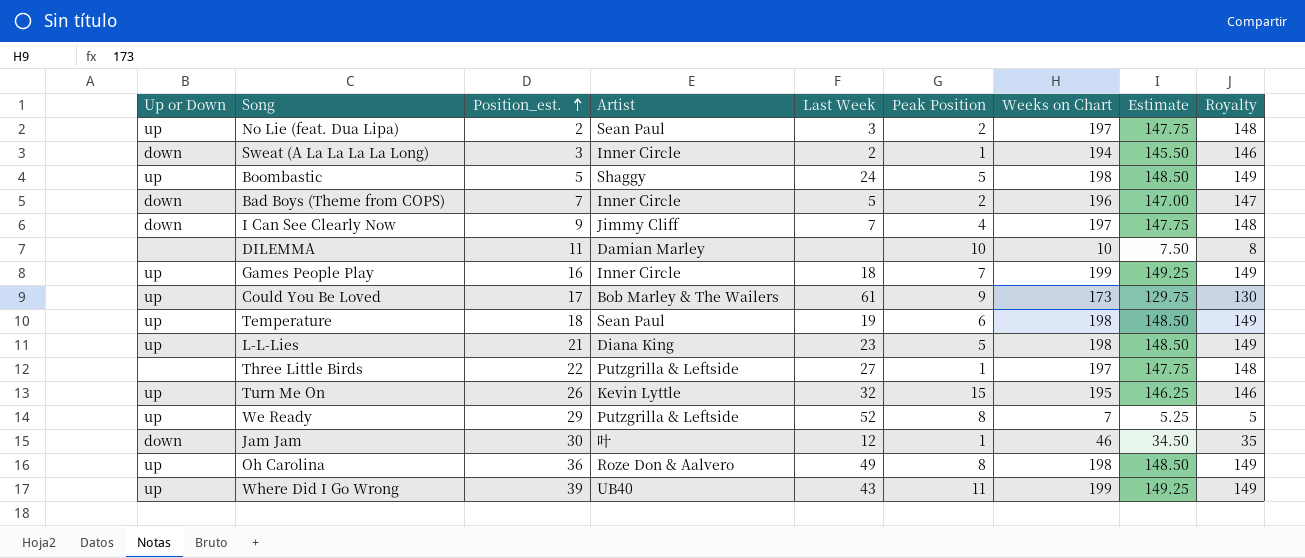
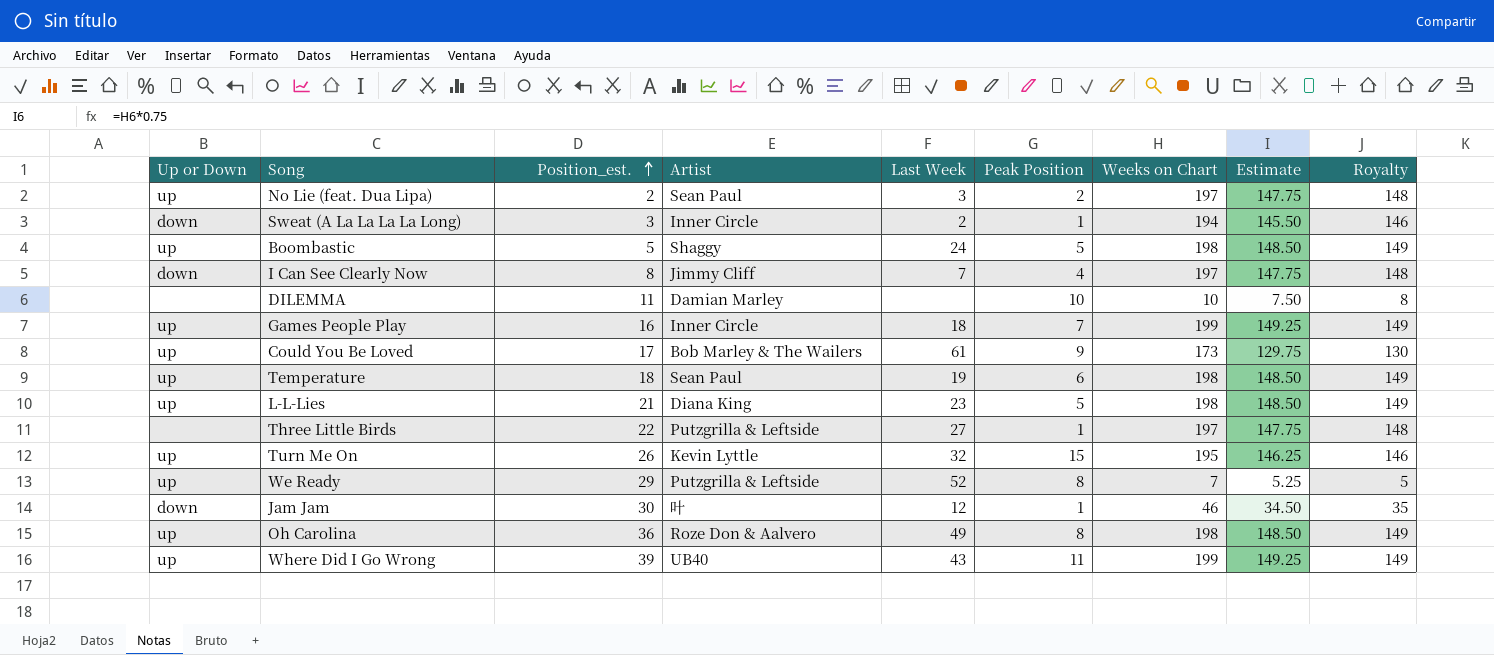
row Bad Boys (Theme from COPS): down | 7 | Inner Circle | 5 | 2 | 196 | 147.00 | 147 -> none
I Can See Clearly Now | Position_est.: 9 -> 8

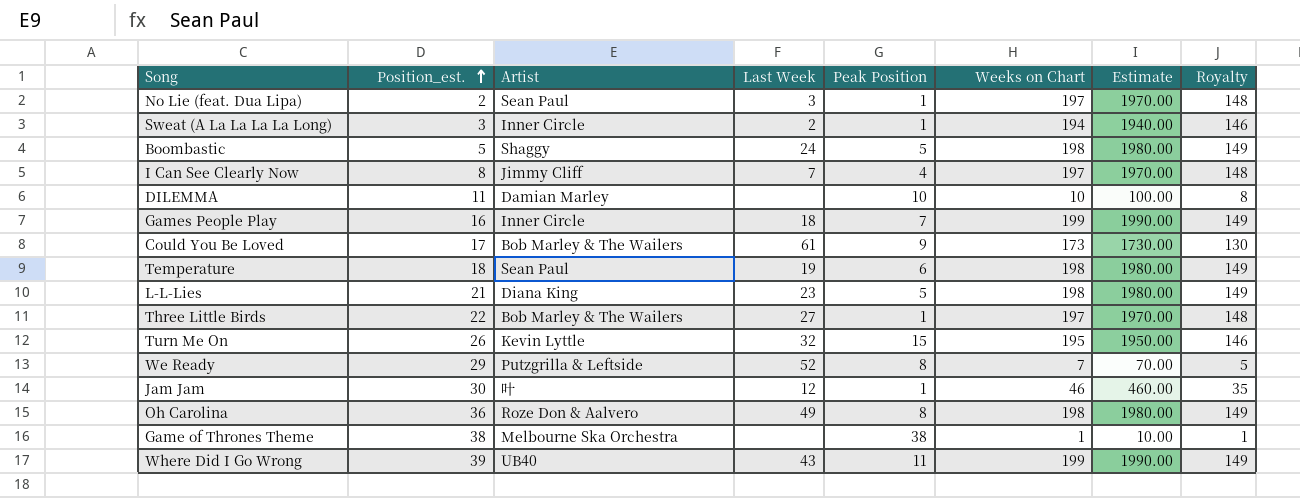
column Up or Down | position: 1 -> none
column Estimate | formula: [Weeks on Chart] * 0.75 -> [Weeks on Chart] * 10
No Lie (feat. Dua Lipa) | Peak Position: 2 -> 1
Three Little Birds | Artist: Putzgrilla & Leftside -> Bob Marley & The Wailers
row Game of Thrones Theme: none -> 38 | Melbourne Ska Orchestra | none | 38 | 1 | 10.00 | 1

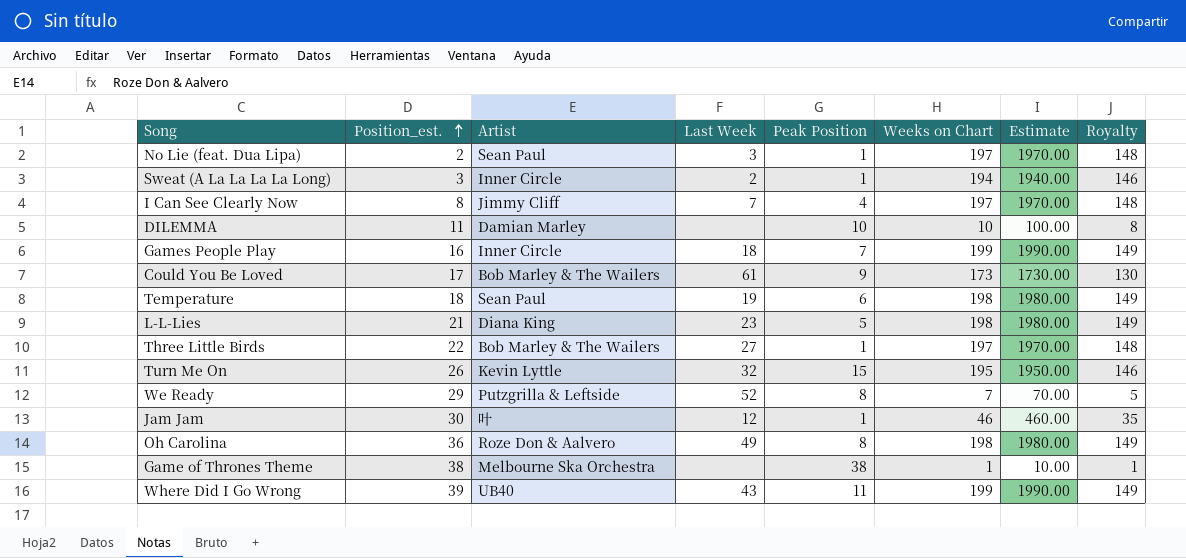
row Boombastic: 5 | Shaggy | 24 | 5 | 198 | 1980.00 | 149 -> none

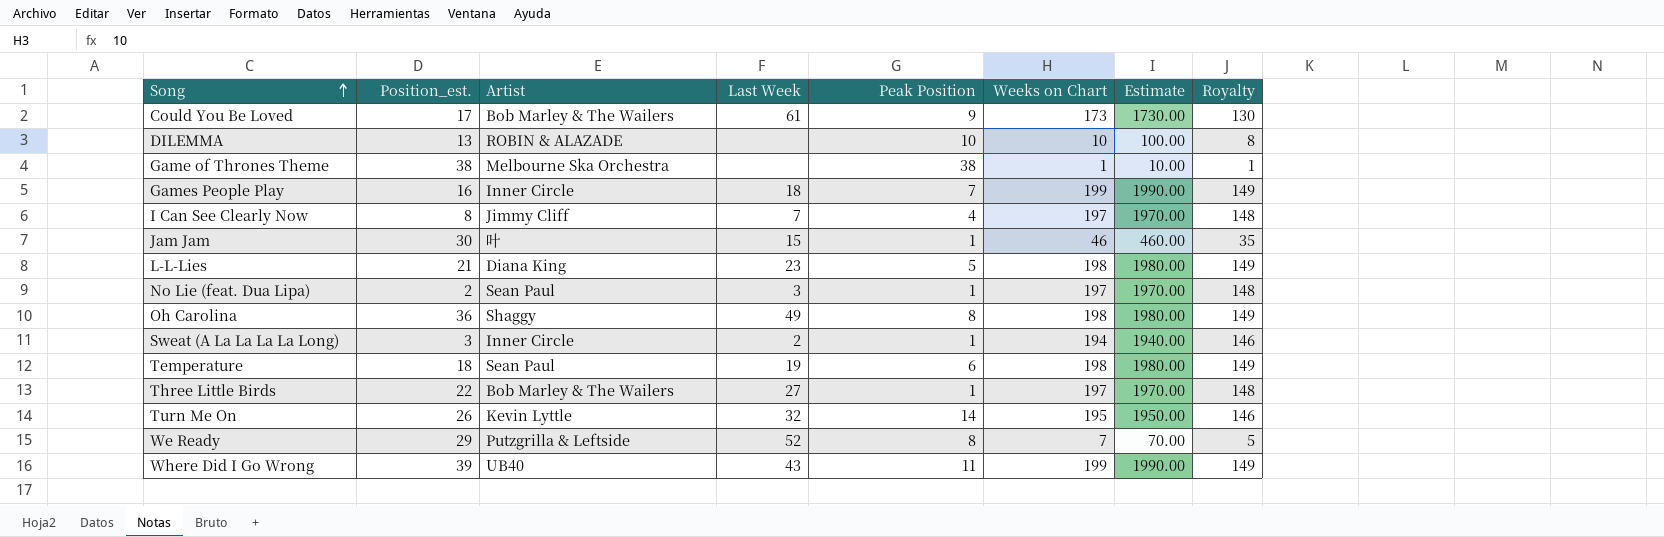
row order: Position_est. ascending -> Song ascending
DILEMMA | Position_est.: 11 -> 13
DILEMMA | Artist: Damian Marley -> ROBIN & ALAZADE
Jam Jam | Last Week: 12 -> 15
Oh Carolina | Artist: Roze Don & Aalvero -> Shaggy
Turn Me On | Peak Position: 15 -> 14

